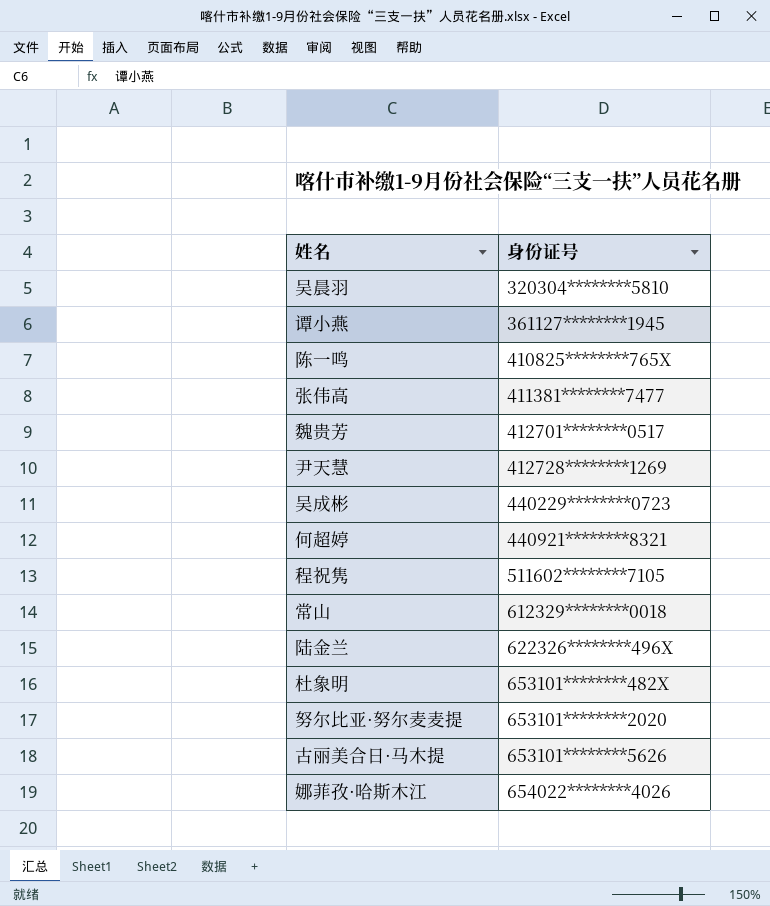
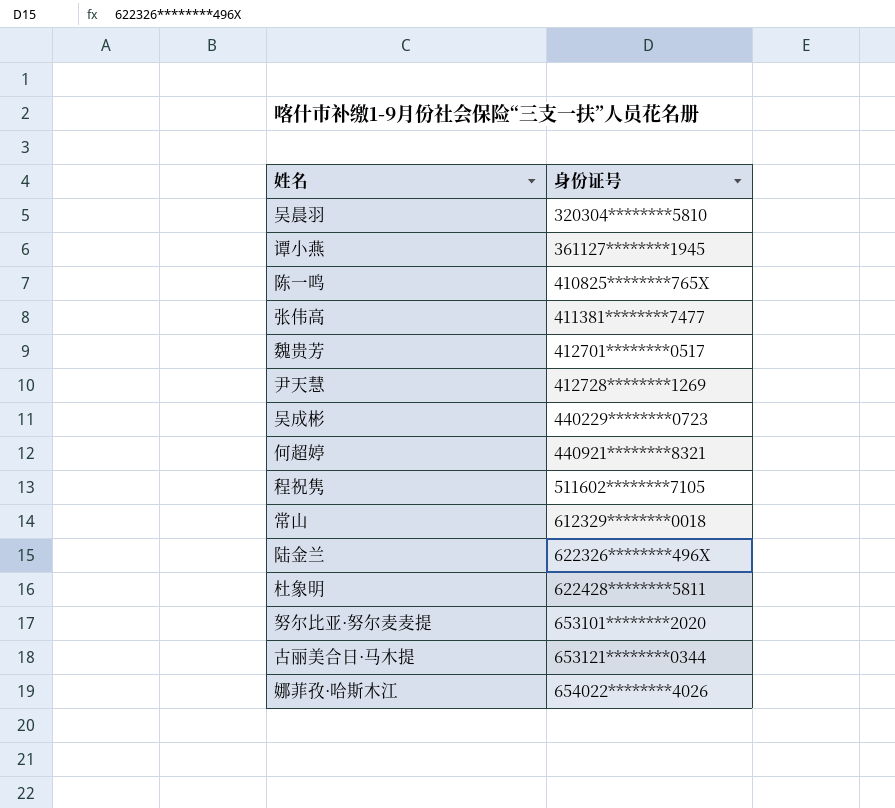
杜象明 | 身份证号: 653101********482X -> 622428********5811
古丽美合日·马木提 | 身份证号: 653101********5626 -> 653121********0344

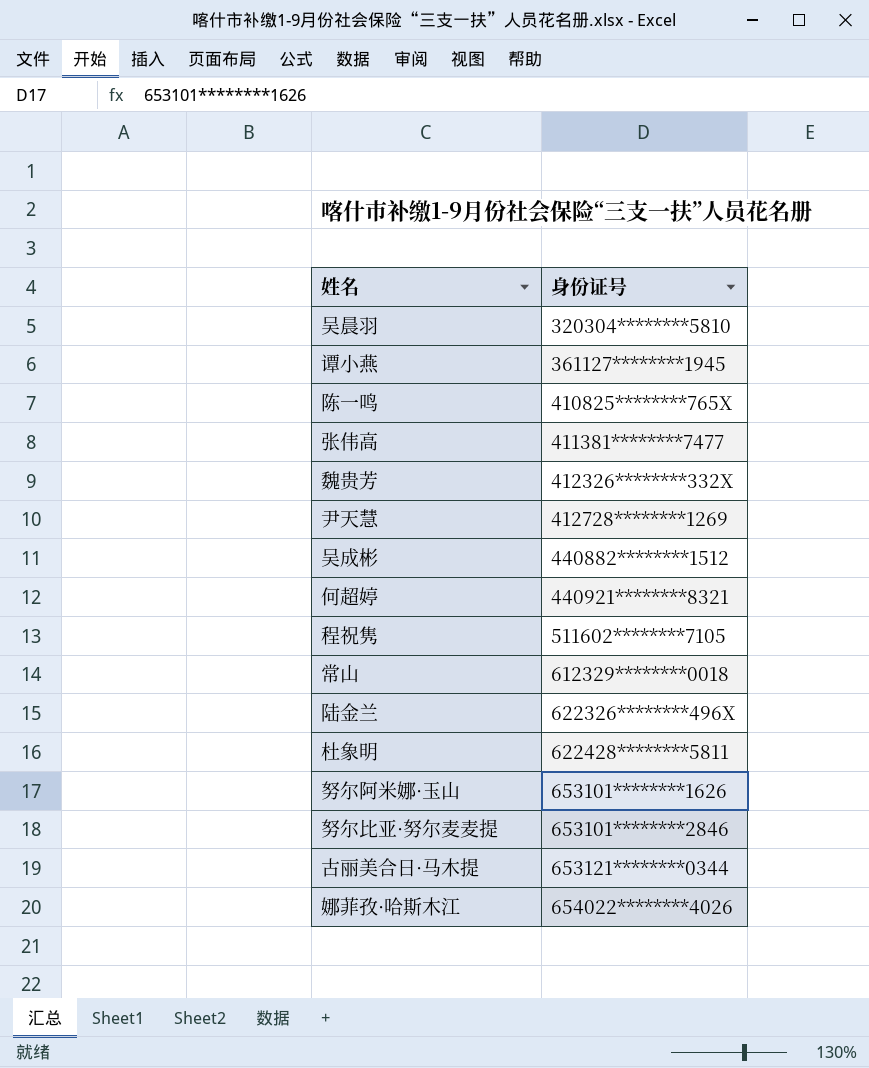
魏贵芳 | 身份证号: 412701********0517 -> 412326********332X
吴成彬 | 身份证号: 440229********0723 -> 440882********1512
row 努尔阿米娜·玉山: none -> 653101********1626
努尔比亚·努尔麦麦提 | 身份证号: 653101********2020 -> 653101********2846

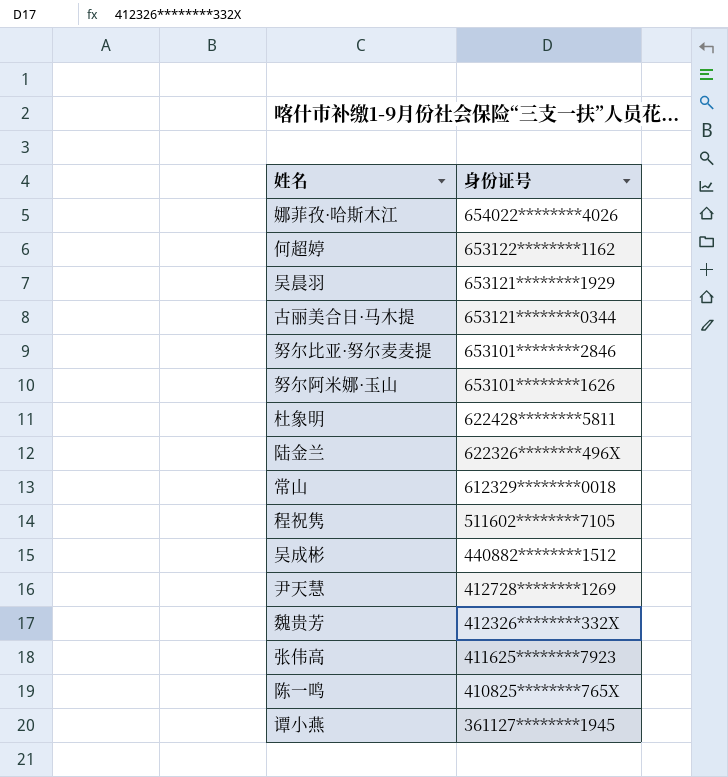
row order: 身份证号 ascending -> 身份证号 descending
何超婷 | 身份证号: 440921********8321 -> 653122********1162
吴晨羽 | 身份证号: 320304********5810 -> 653121********1929
张伟高 | 身份证号: 411381********7477 -> 411625********7923

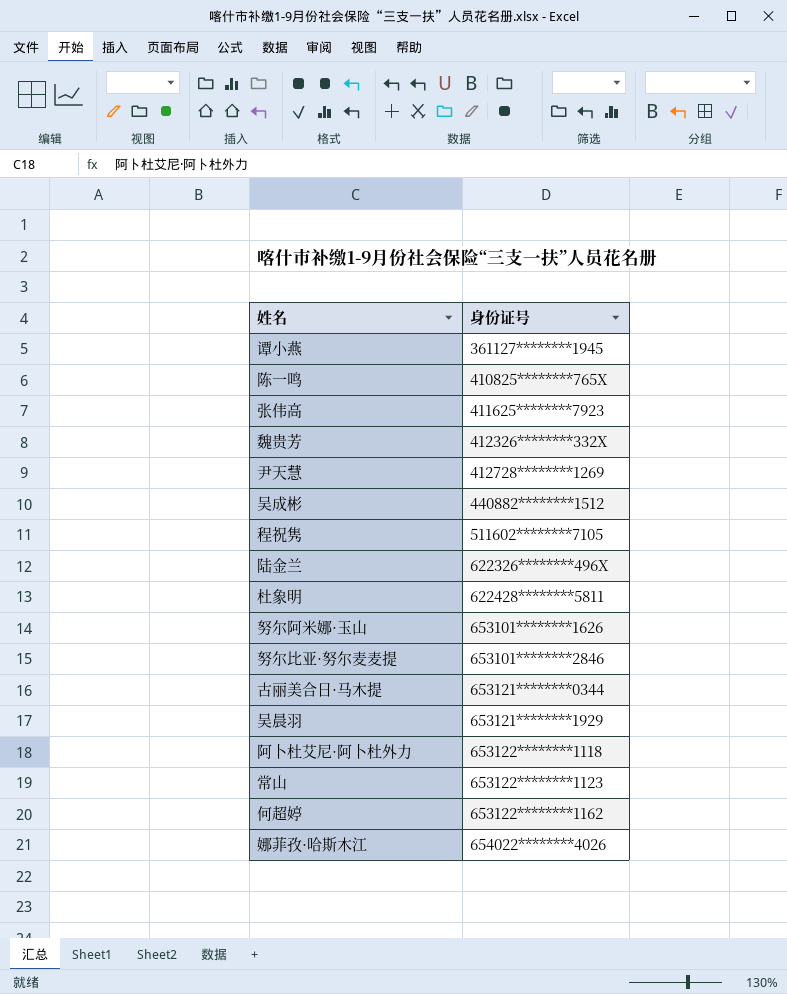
row order: 身份证号 descending -> 身份证号 ascending
row 阿卜杜艾尼·阿卜杜外力: none -> 653122********1118
常山 | 身份证号: 612329********0018 -> 653122********1123

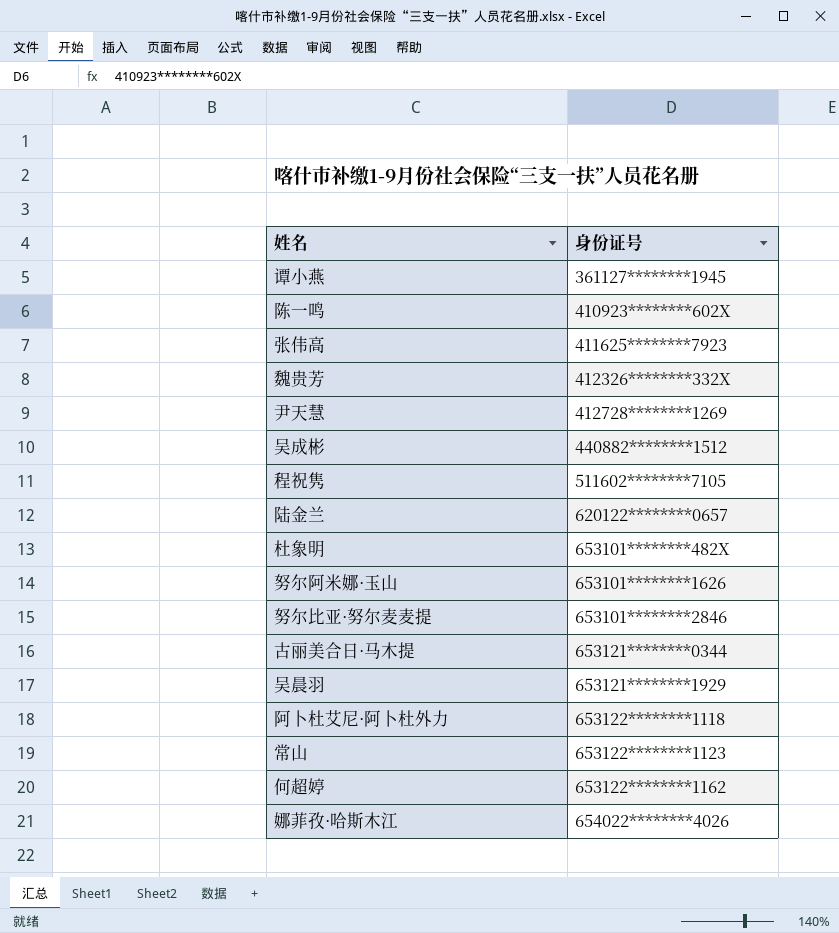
陈一鸣 | 身份证号: 410825********765X -> 410923********602X
陆金兰 | 身份证号: 622326********496X -> 620122********0657
杜象明 | 身份证号: 622428********5811 -> 653101********482X

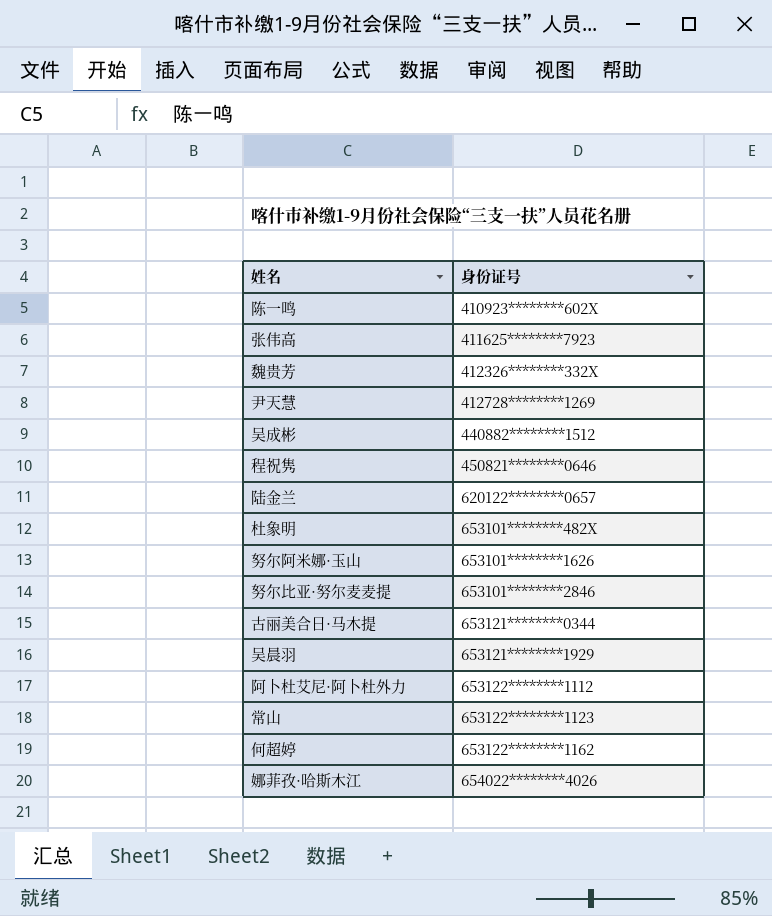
row 谭小燕: 361127********1945 -> none
程祝隽 | 身份证号: 511602********7105 -> 450821********0646
阿卜杜艾尼·阿卜杜外力 | 身份证号: 653122********1118 -> 653122********1112

